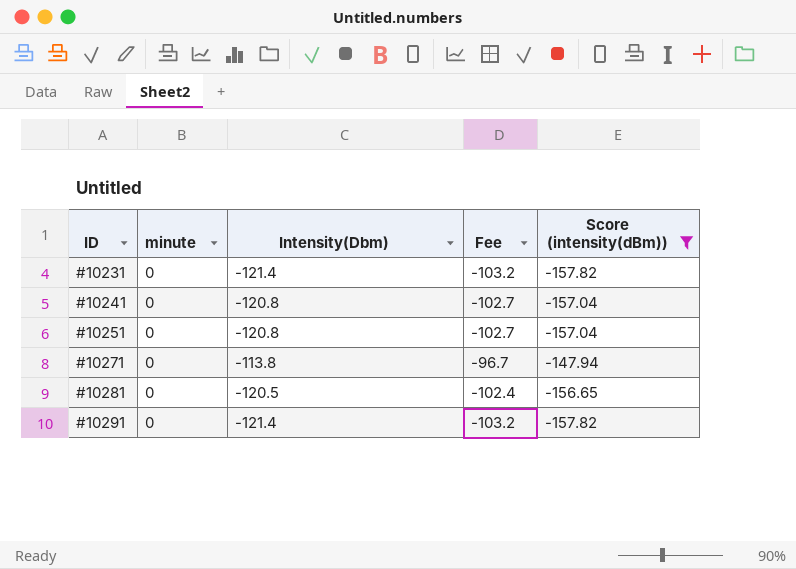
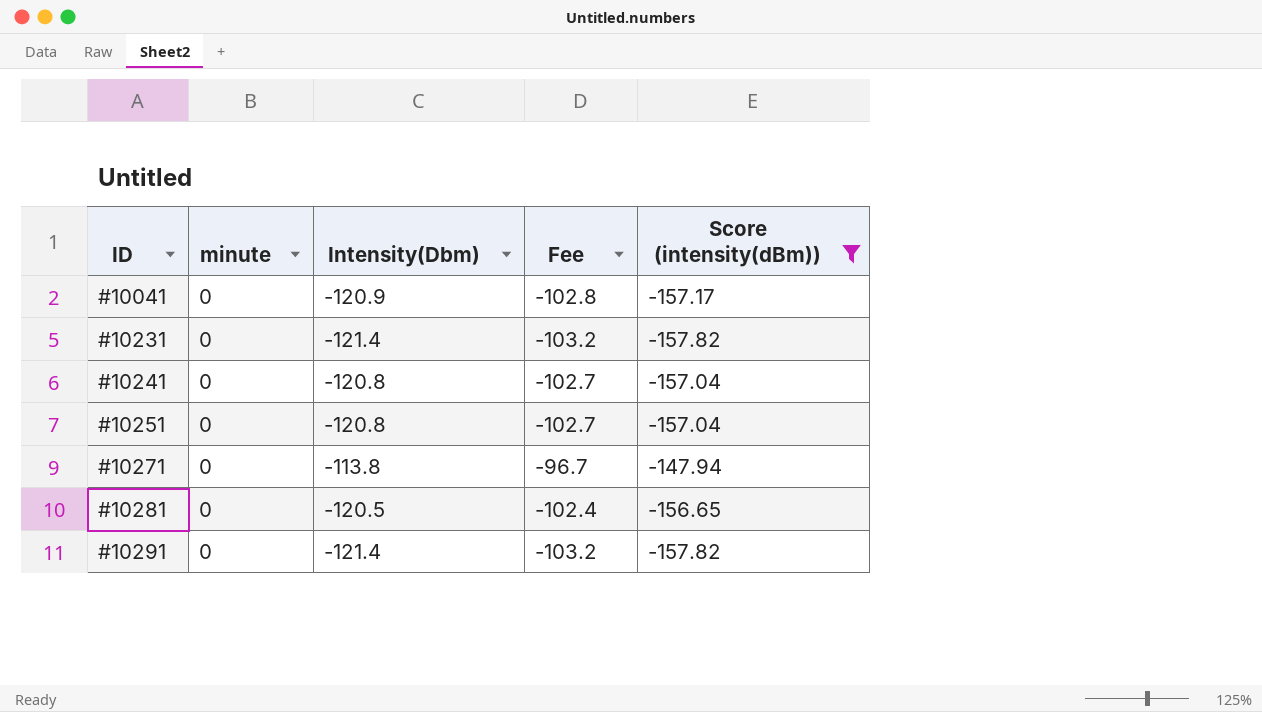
row #10041: none -> 0 | -120.9 | -102.8 | -157.17

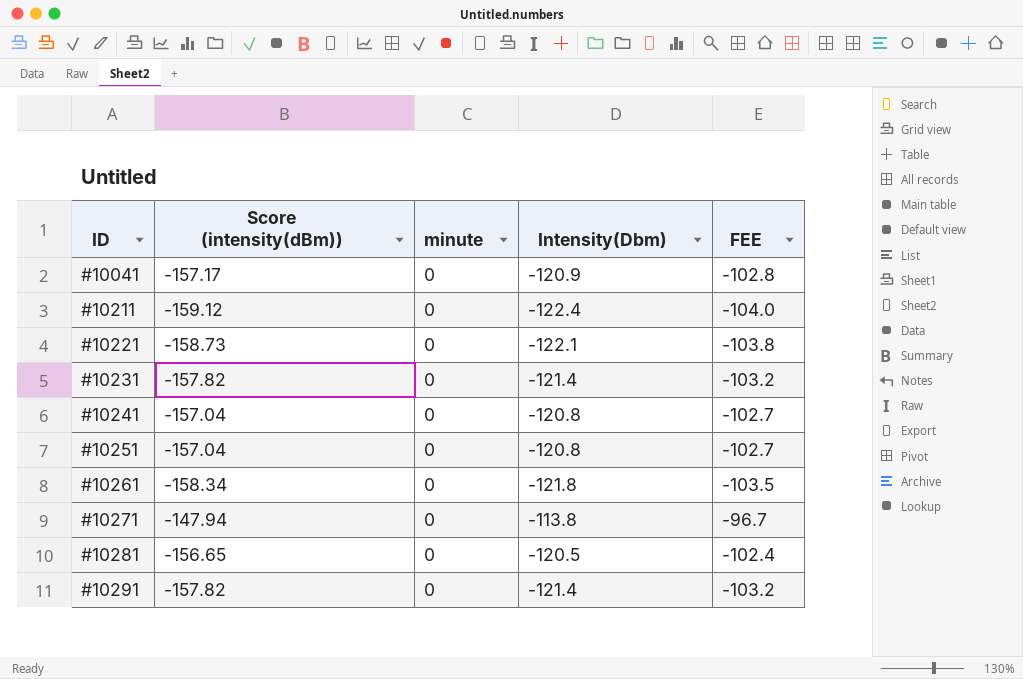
filter: Score (intensity(dBm)) >= -157.82 -> none
column Score (intensity(dBm)) | position: 5 -> 2
column name: Fee -> FEE

